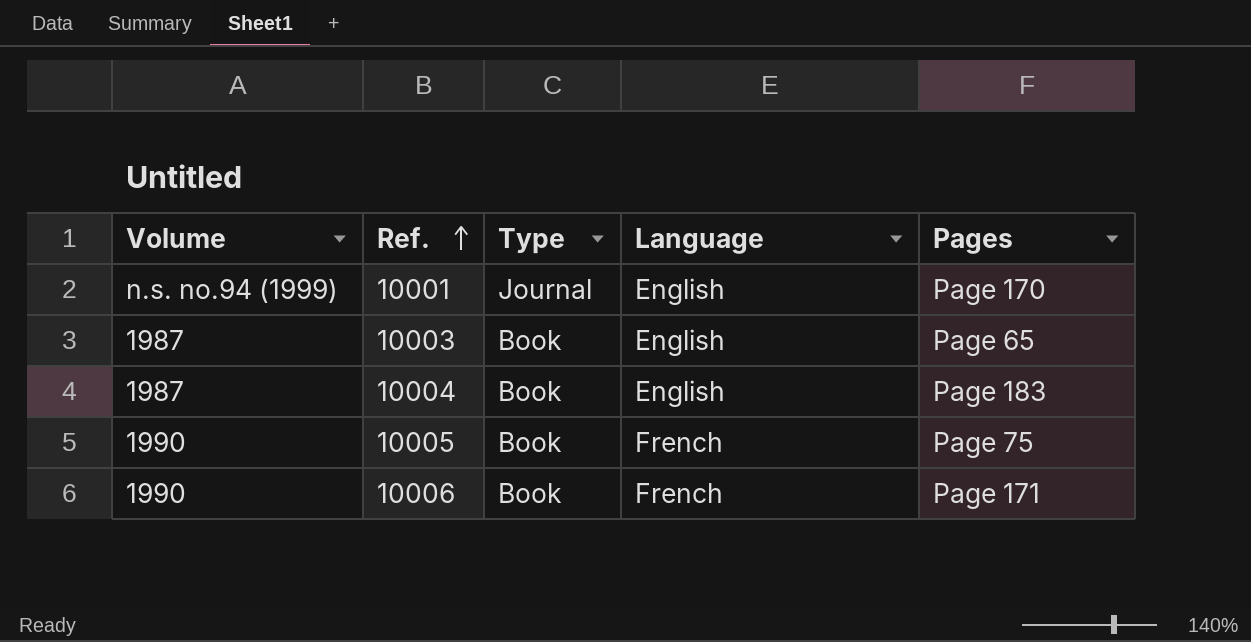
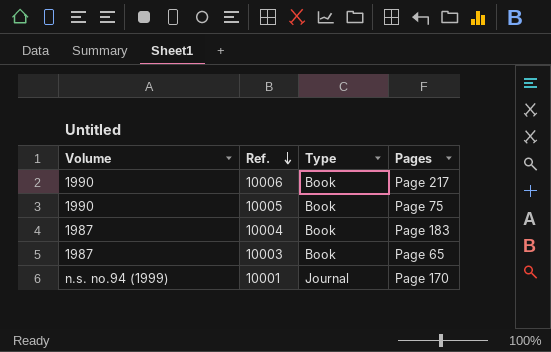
row order: Ref. ascending -> Ref. descending
column Language | position: 4 -> none
10006 | Pages: Page 171 -> Page 217

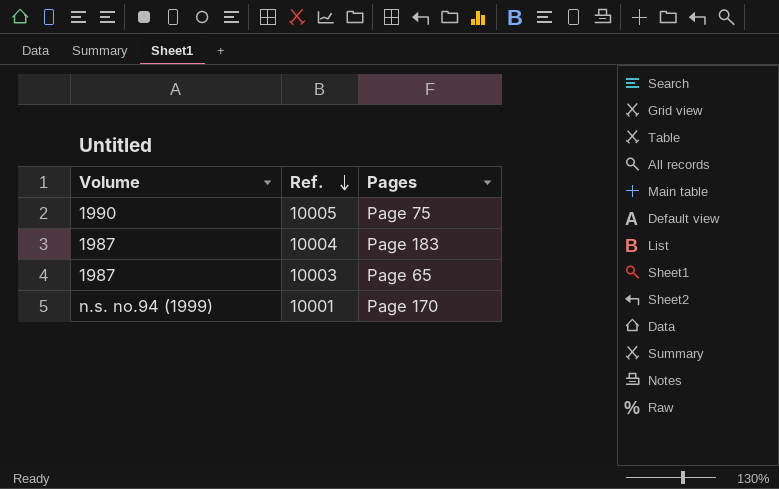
column Type | position: 3 -> none
row 10006: 1990 | Book | Page 217 -> none

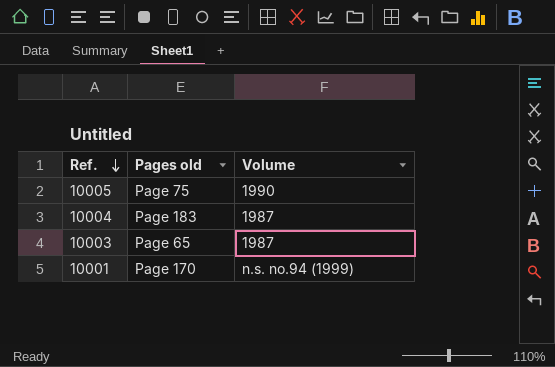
column name: Pages -> Pages old
column Volume | position: 1 -> 3

